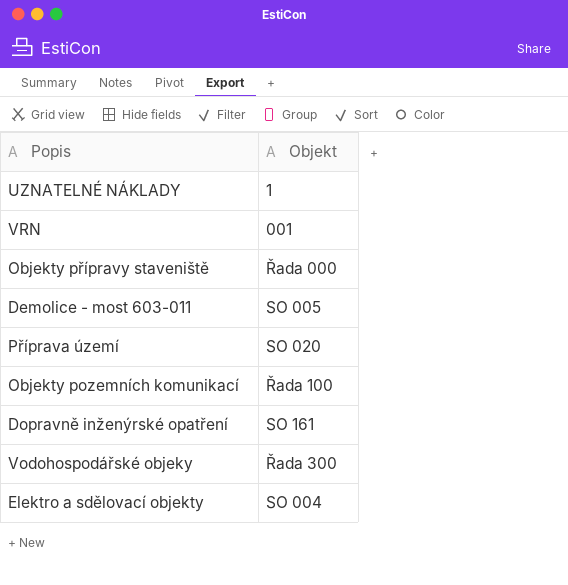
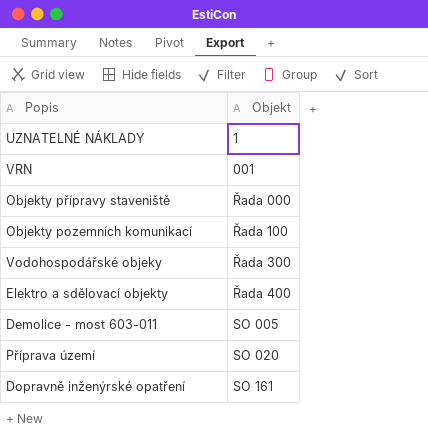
row order: none -> Objekt ascending
Elektro a sdělovací objekty | Objekt: SO 004 -> Řada 400

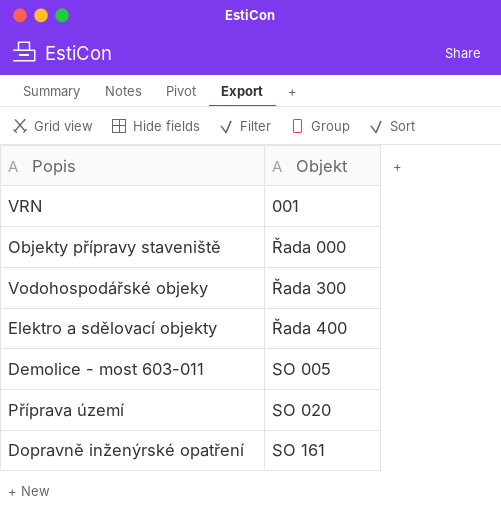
row UZNATELNÉ NÁKLADY: 1 -> none
row Objekty pozemních komunikací: Řada 100 -> none

